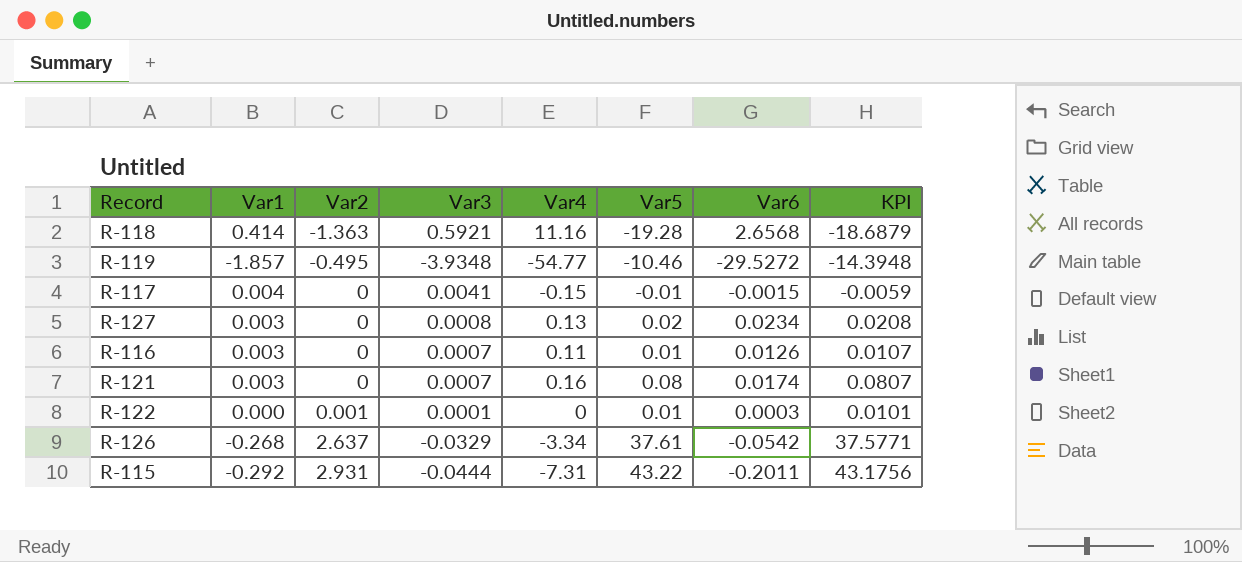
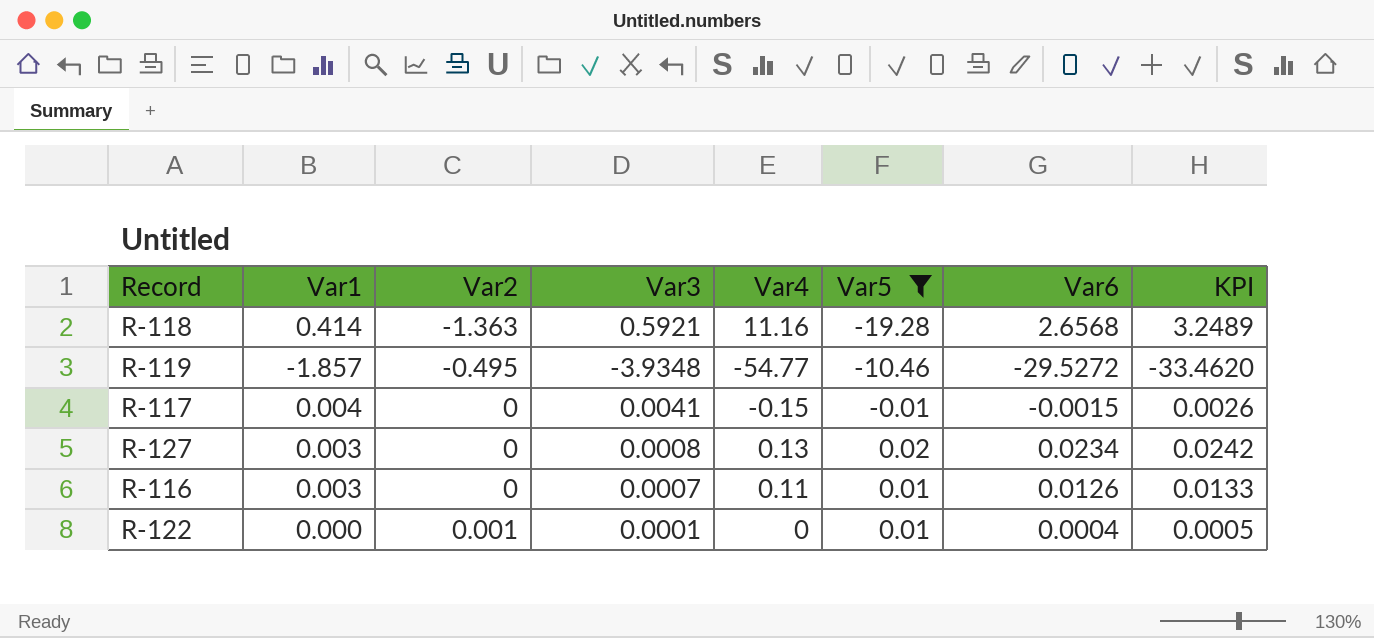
filter: none -> Var5 <= 0.02
column KPI | formula: [Var3] + [Var5] -> [Var3] + [Var6]
R-122 | Var6: 0.0003 -> 0.0004

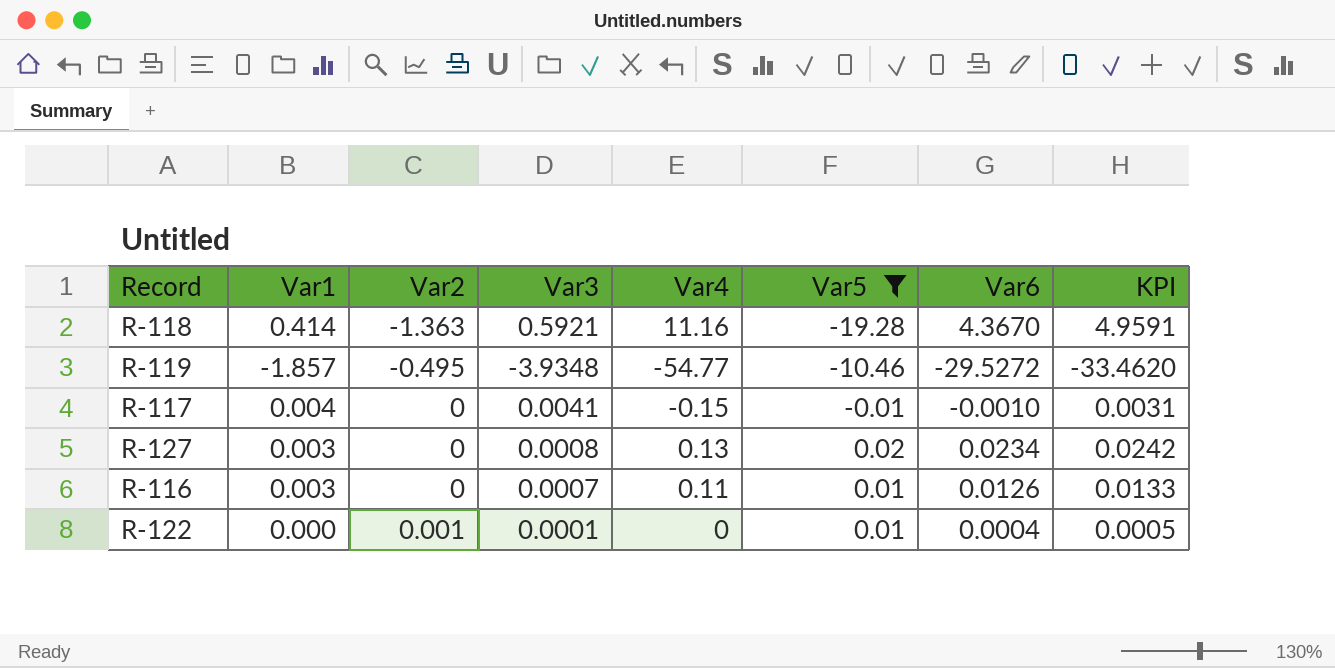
R-118 | Var6: 2.6568 -> 4.3670
R-118 | KPI: 3.2489 -> 4.9591
R-117 | Var6: -0.0015 -> -0.0010
R-117 | KPI: 0.0026 -> 0.0031

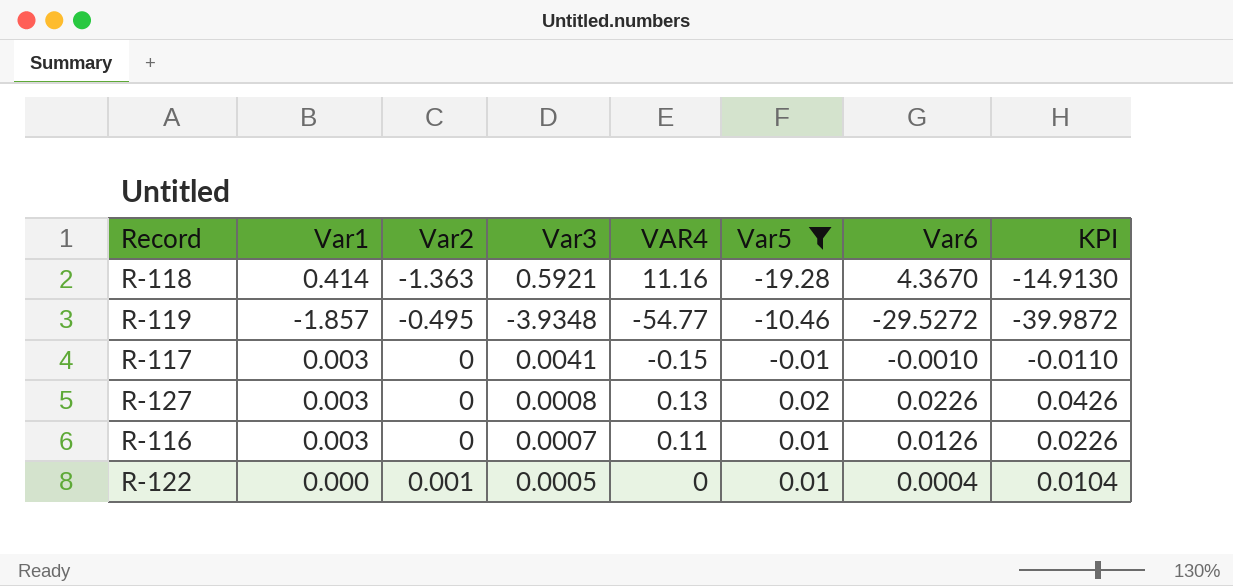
column name: Var4 -> VAR4
column KPI | formula: [Var3] + [Var6] -> [Var5] + [Var6]
R-117 | Var1: 0.004 -> 0.003
R-127 | Var6: 0.0234 -> 0.0226
R-122 | Var3: 0.0001 -> 0.0005

